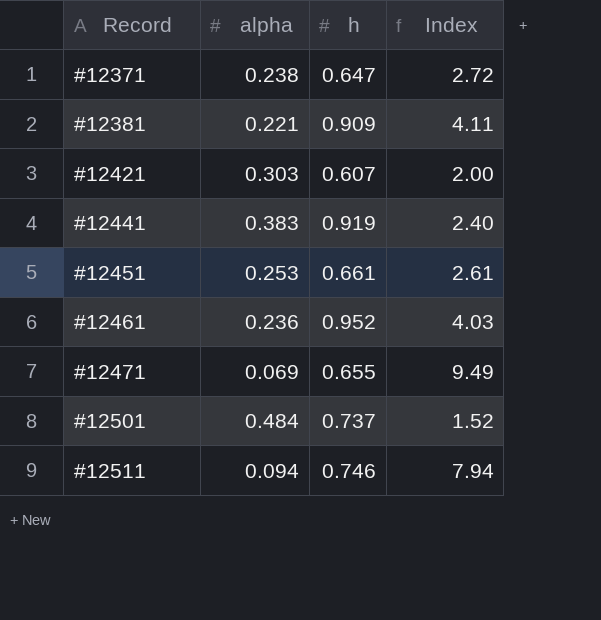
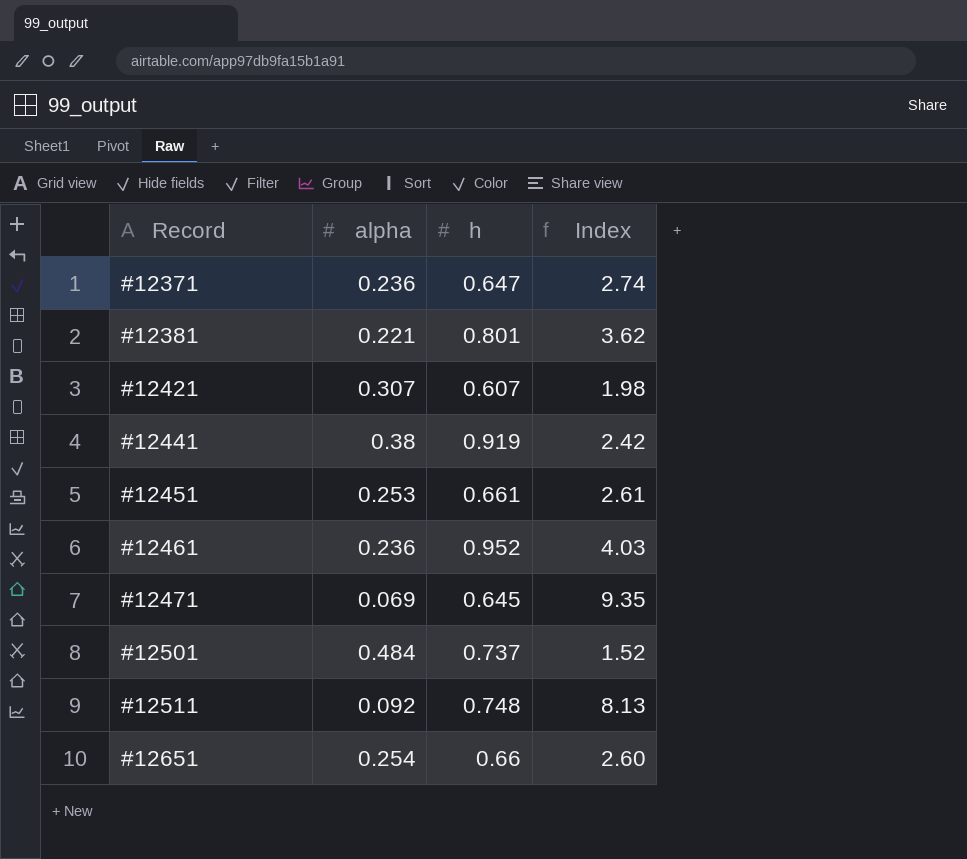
#12371 | alpha: 0.238 -> 0.236
#12371 | Index: 2.72 -> 2.74
#12381 | h: 0.909 -> 0.801
#12381 | Index: 4.11 -> 3.62
#12421 | alpha: 0.303 -> 0.307
#12421 | Index: 2.00 -> 1.98
#12441 | alpha: 0.383 -> 0.38
#12441 | Index: 2.40 -> 2.42
#12471 | h: 0.655 -> 0.645
#12471 | Index: 9.49 -> 9.35
#12511 | alpha: 0.094 -> 0.092
#12511 | h: 0.746 -> 0.748
#12511 | Index: 7.94 -> 8.13
row #12651: none -> 0.254 | 0.66 | 2.60

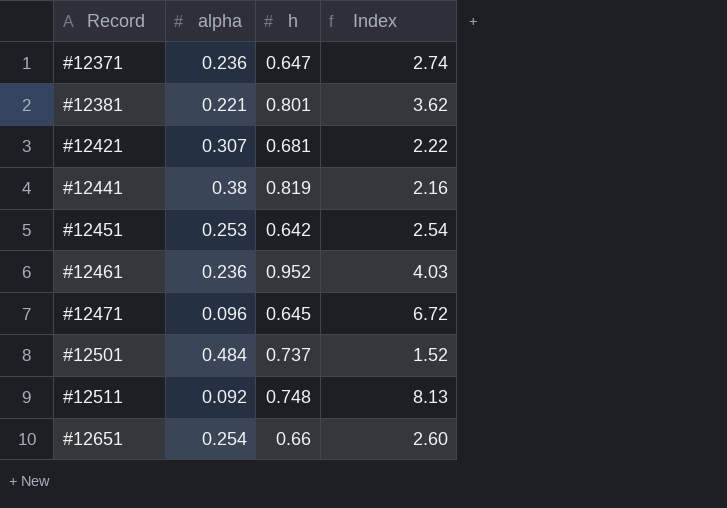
#12421 | h: 0.607 -> 0.681
#12421 | Index: 1.98 -> 2.22
#12441 | h: 0.919 -> 0.819
#12441 | Index: 2.42 -> 2.16
#12451 | h: 0.661 -> 0.642
#12451 | Index: 2.61 -> 2.54
#12471 | alpha: 0.069 -> 0.096
#12471 | Index: 9.35 -> 6.72

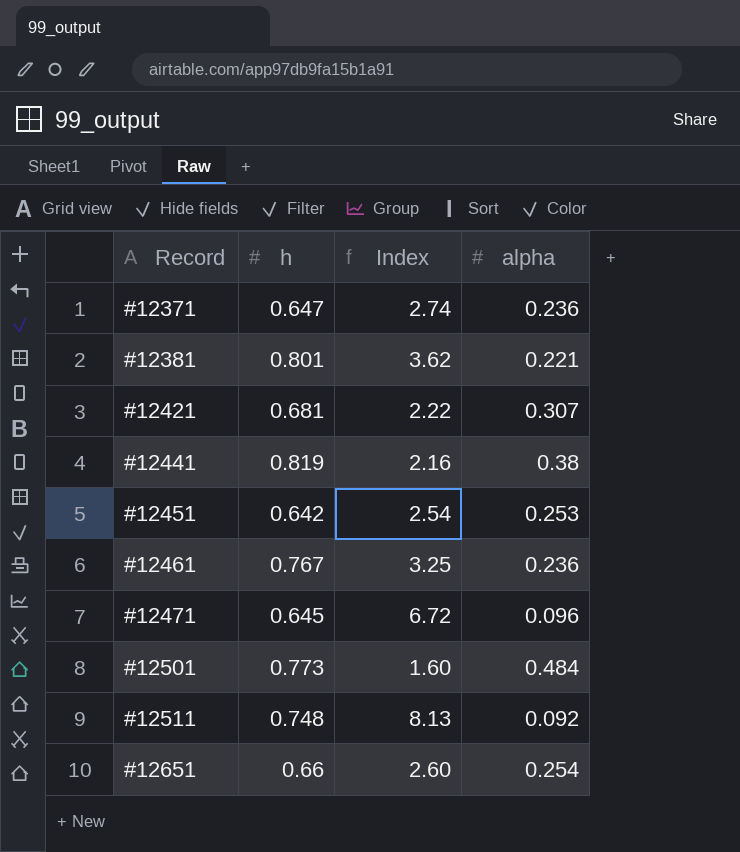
column alpha | position: 2 -> 4
#12461 | h: 0.952 -> 0.767
#12461 | Index: 4.03 -> 3.25
#12501 | h: 0.737 -> 0.773
#12501 | Index: 1.52 -> 1.60

